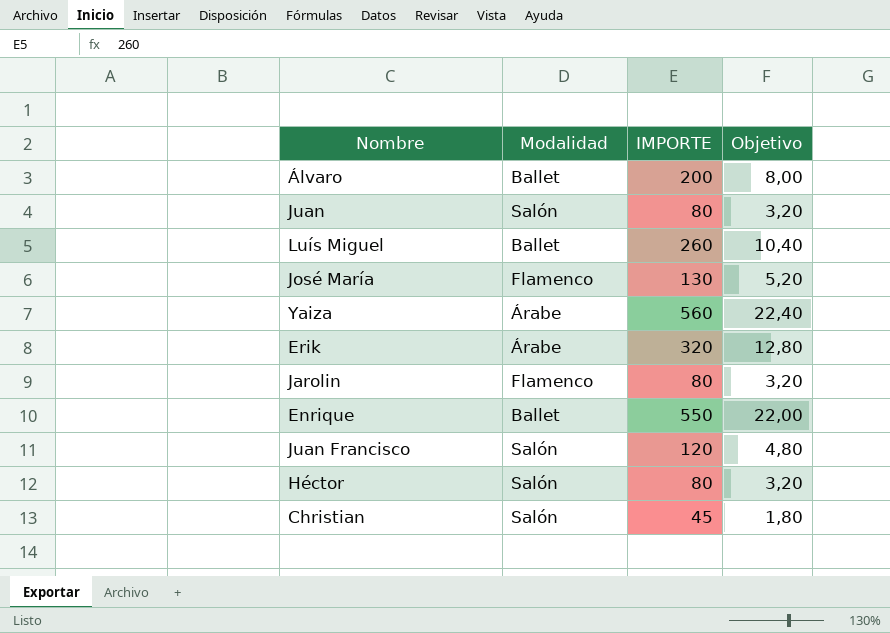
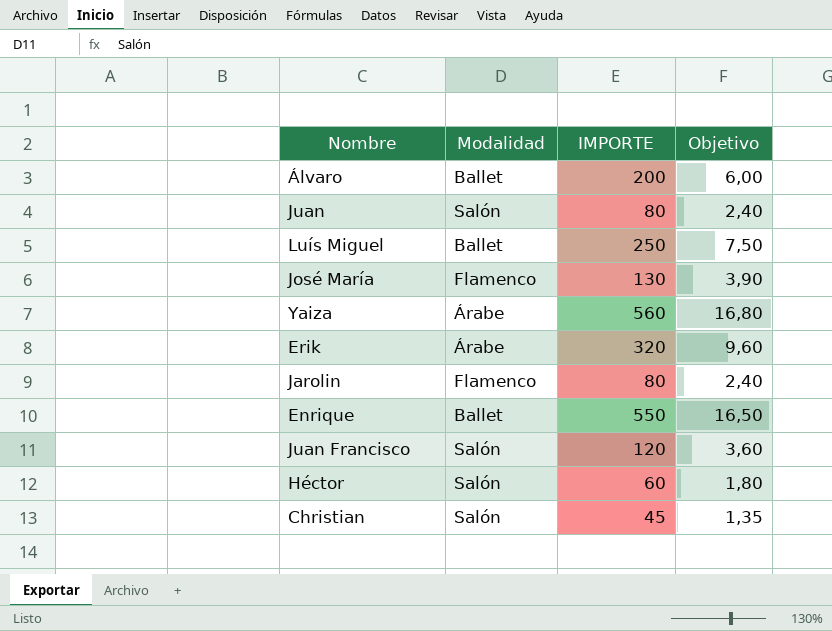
column Objetivo | formula: [IMPORTE] * 0,04 -> [IMPORTE] * 0,03
Luís Miguel | IMPORTE: 260 -> 250
Héctor | IMPORTE: 80 -> 60

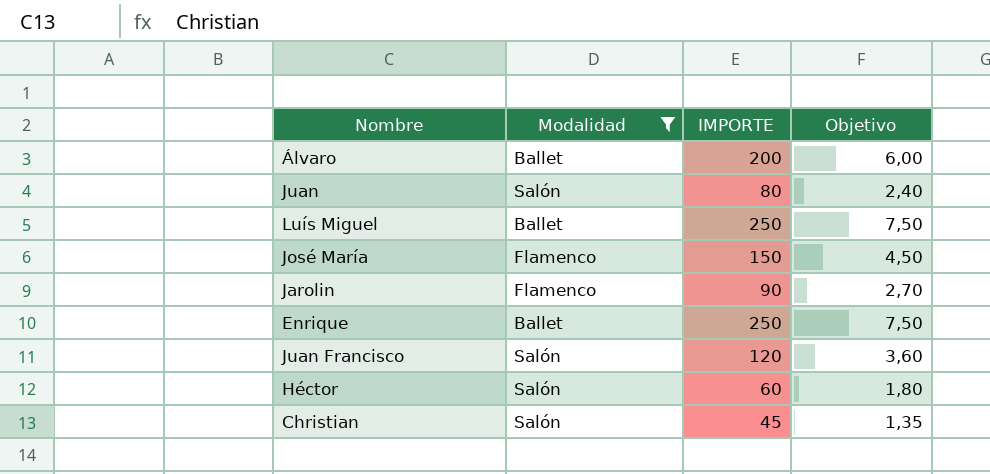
filter: none -> Modalidad != Árabe
José María | IMPORTE: 130 -> 150
José María | Objetivo: 3,90 -> 4,50
Jarolin | IMPORTE: 80 -> 90
Jarolin | Objetivo: 2,40 -> 2,70
Enrique | IMPORTE: 550 -> 250
Enrique | Objetivo: 16,50 -> 7,50

